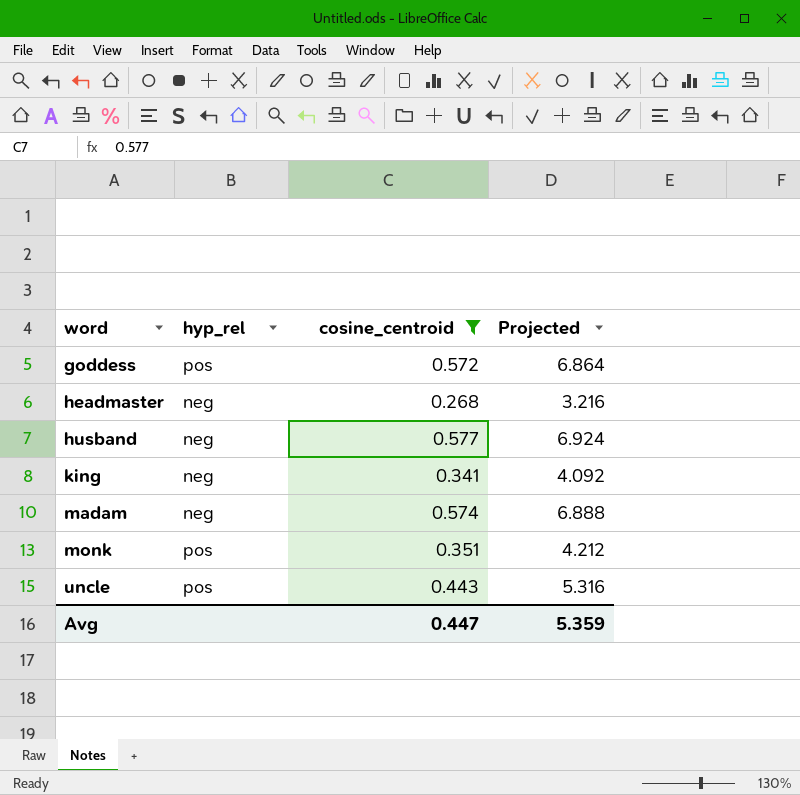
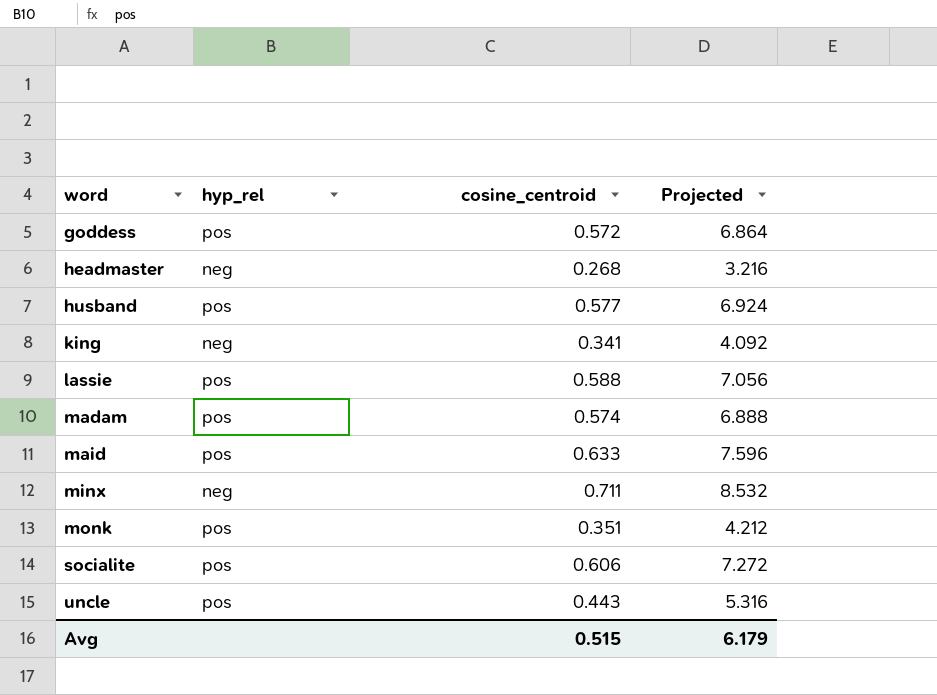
filter: cosine_centroid <= 0.577 -> none
husband | hyp_rel: neg -> pos
madam | hyp_rel: neg -> pos
Avg | cosine_centroid: 0.447 -> 0.515
Avg | Projected: 5.359 -> 6.179

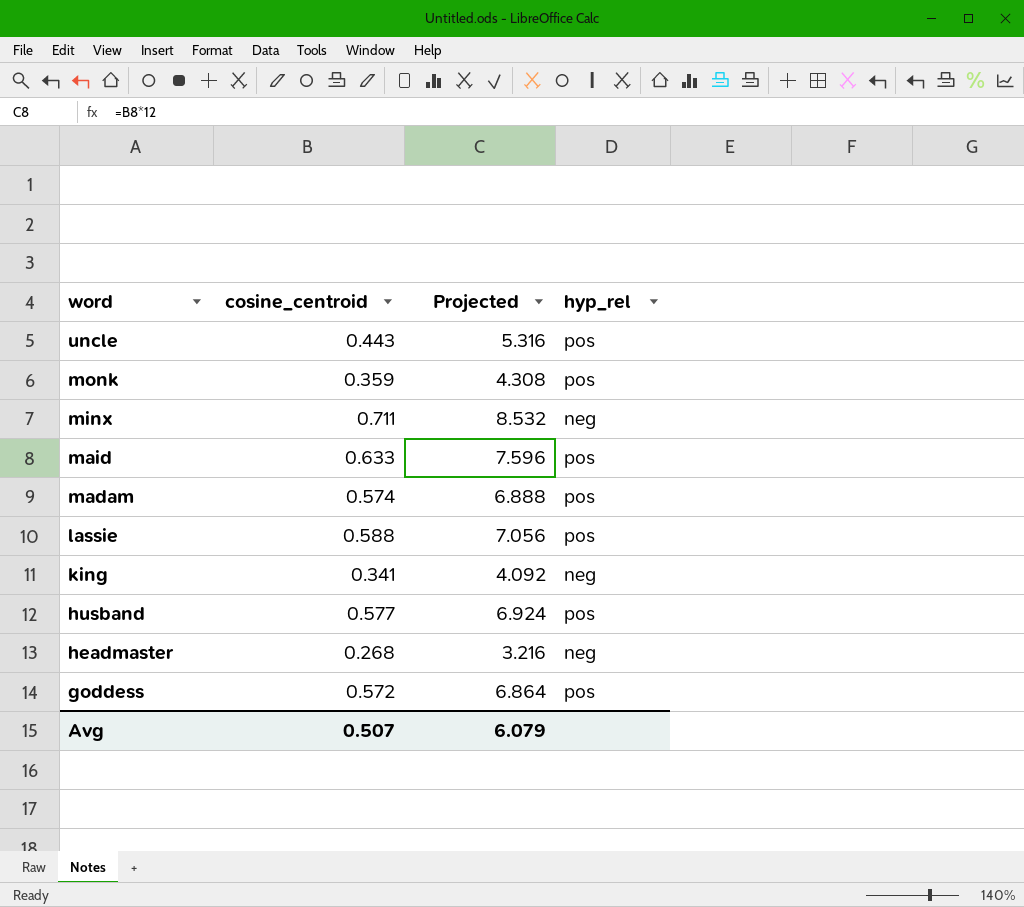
row order: word ascending -> word descending
column hyp_rel | position: 2 -> 4
row socialite: pos | 0.606 | 7.272 -> none
monk | cosine_centroid: 0.351 -> 0.359
monk | Projected: 4.212 -> 4.308
Avg | cosine_centroid: 0.515 -> 0.507
Avg | Projected: 6.179 -> 6.079

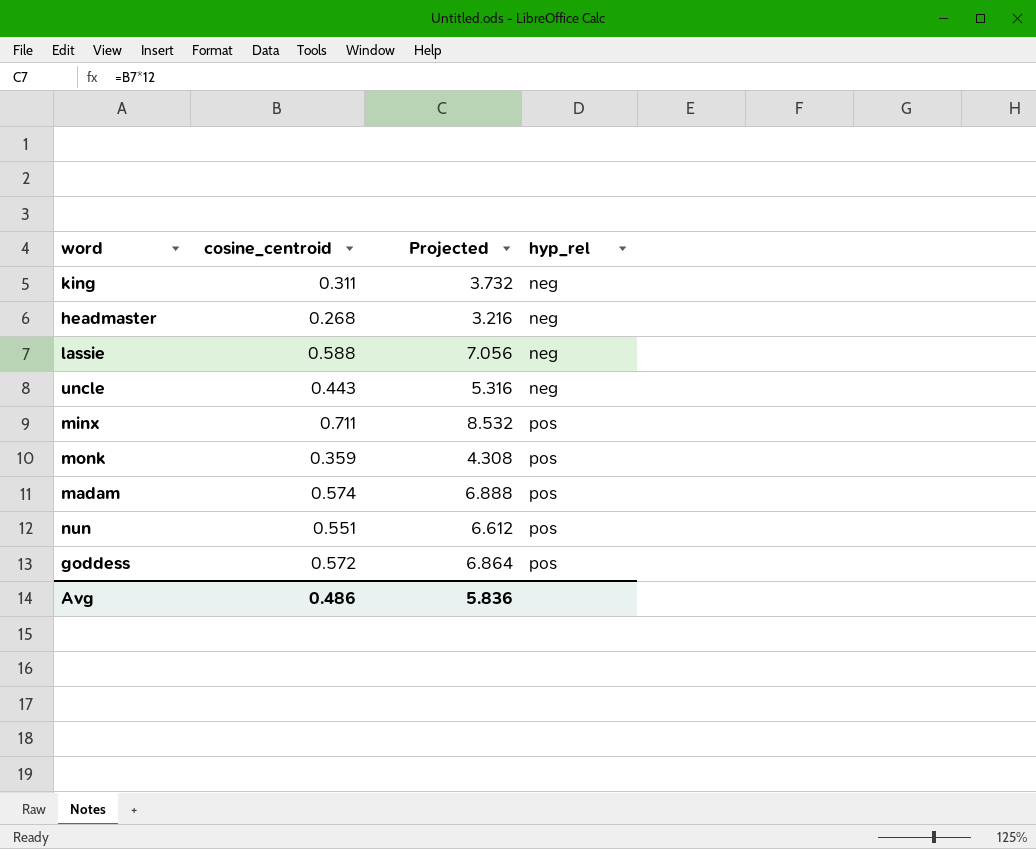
row order: word descending -> hyp_rel ascending
row maid: 0.633 | 7.596 | pos -> none
row husband: 0.577 | 6.924 | pos -> none
king | cosine_centroid: 0.341 -> 0.311
king | Projected: 4.092 -> 3.732
lassie | hyp_rel: pos -> neg
uncle | hyp_rel: pos -> neg
minx | hyp_rel: neg -> pos
row nun: none -> 0.551 | 6.612 | pos
Avg | cosine_centroid: 0.507 -> 0.486
Avg | Projected: 6.079 -> 5.836

